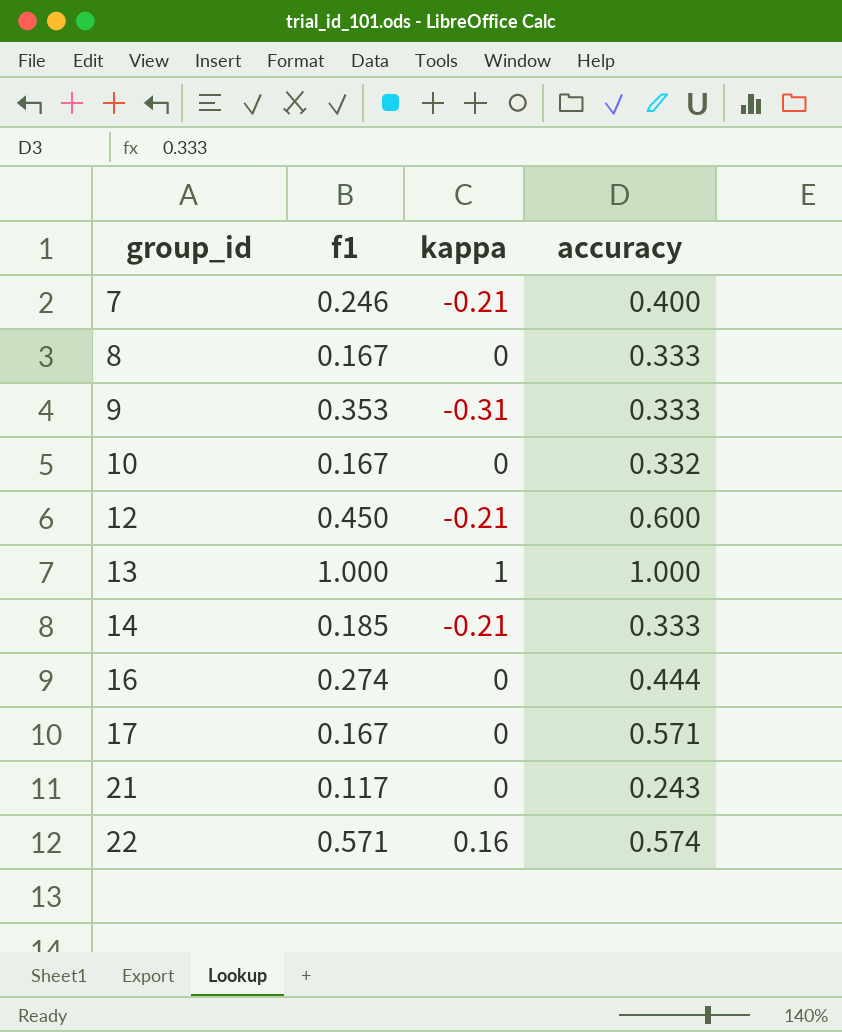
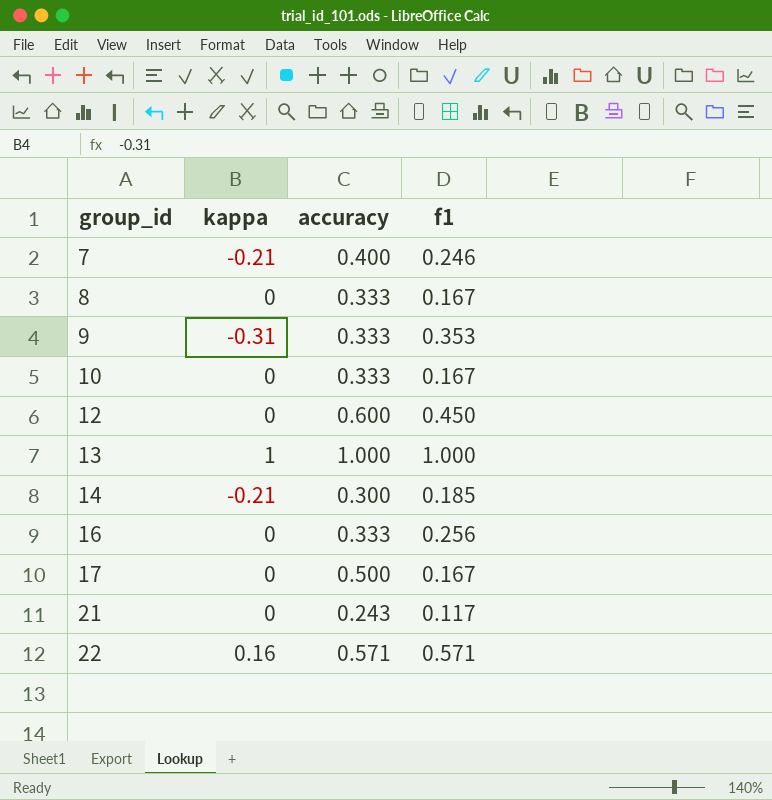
column f1 | position: 2 -> 4
10 | accuracy: 0.332 -> 0.333
12 | kappa: -0.21 -> 0
14 | accuracy: 0.333 -> 0.300
16 | accuracy: 0.444 -> 0.333
16 | f1: 0.274 -> 0.256
17 | accuracy: 0.571 -> 0.500
22 | accuracy: 0.574 -> 0.571

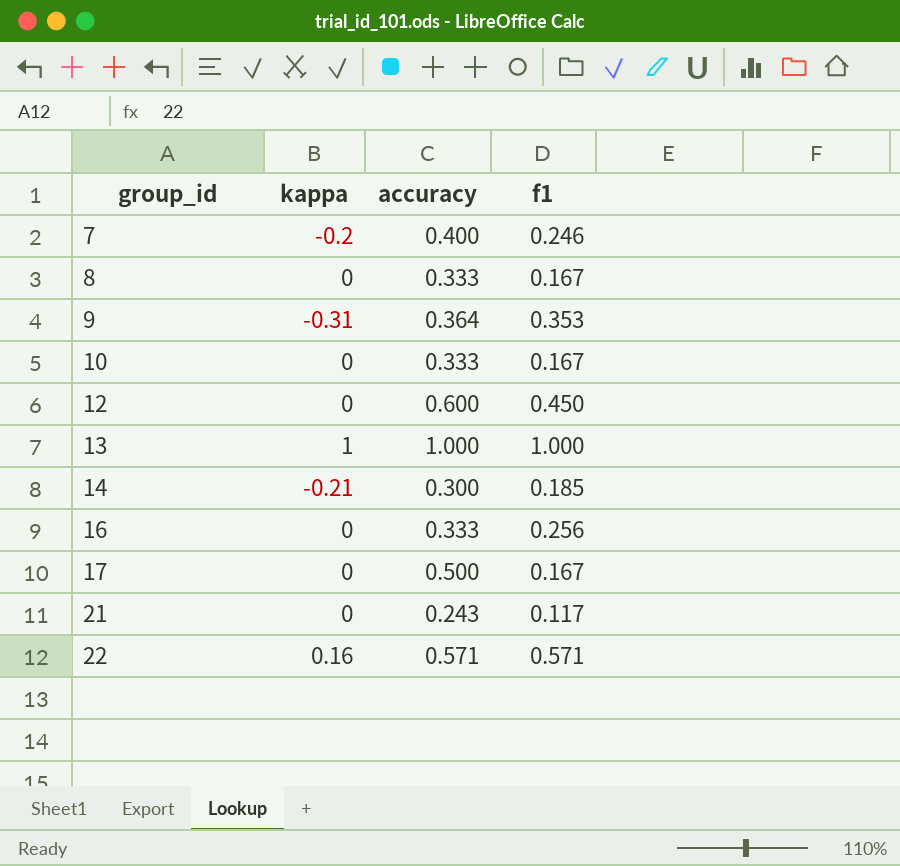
7 | kappa: -0.21 -> -0.2
9 | accuracy: 0.333 -> 0.364

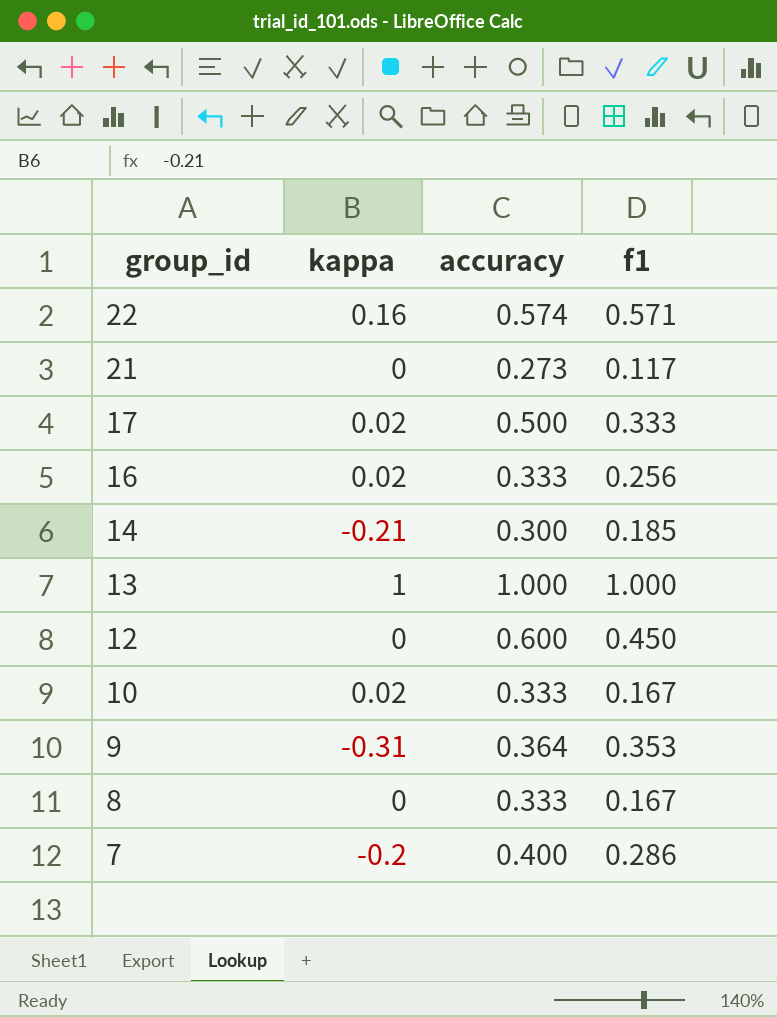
row order: group_id ascending -> group_id descending
22 | accuracy: 0.571 -> 0.574
21 | accuracy: 0.243 -> 0.273
17 | kappa: 0 -> 0.02
17 | f1: 0.167 -> 0.333
16 | kappa: 0 -> 0.02
10 | kappa: 0 -> 0.02
7 | f1: 0.246 -> 0.286

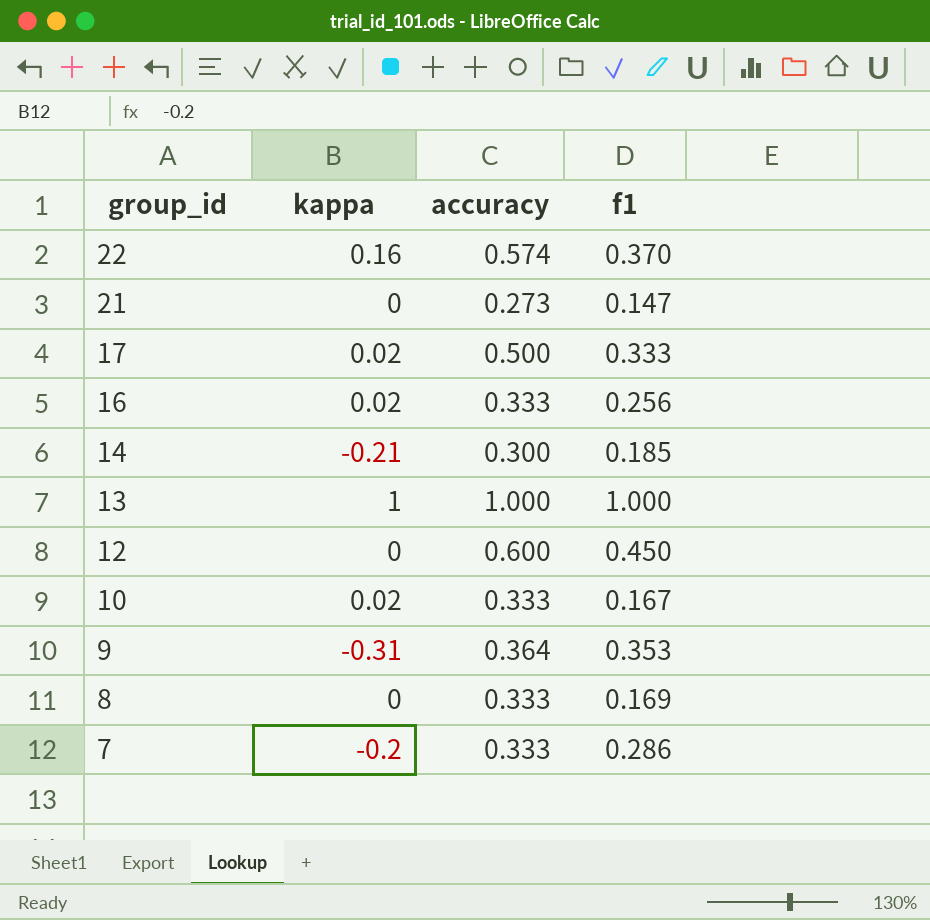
22 | f1: 0.571 -> 0.370
21 | f1: 0.117 -> 0.147
8 | f1: 0.167 -> 0.169
7 | accuracy: 0.400 -> 0.333

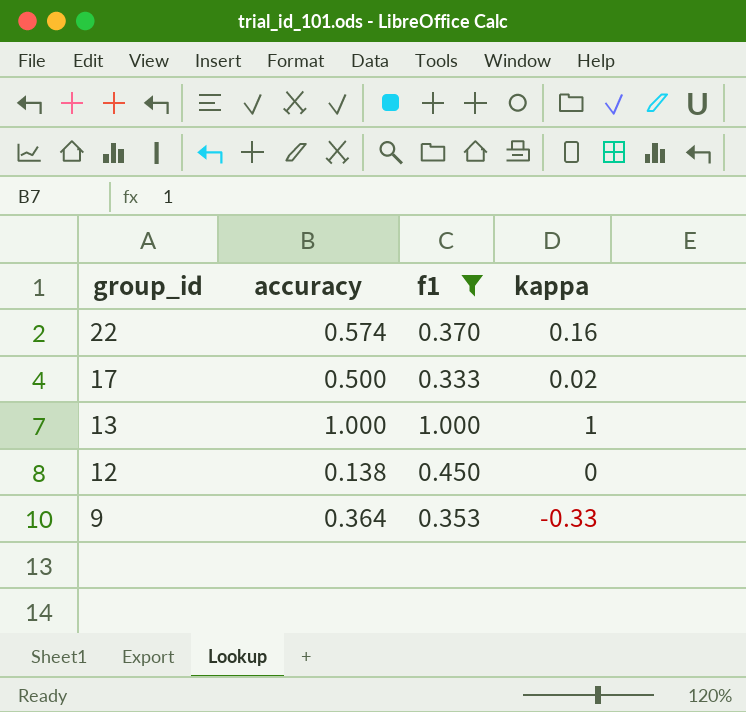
filter: none -> f1 >= 0.333
column kappa | position: 2 -> 4
12 | accuracy: 0.600 -> 0.138
9 | kappa: -0.31 -> -0.33

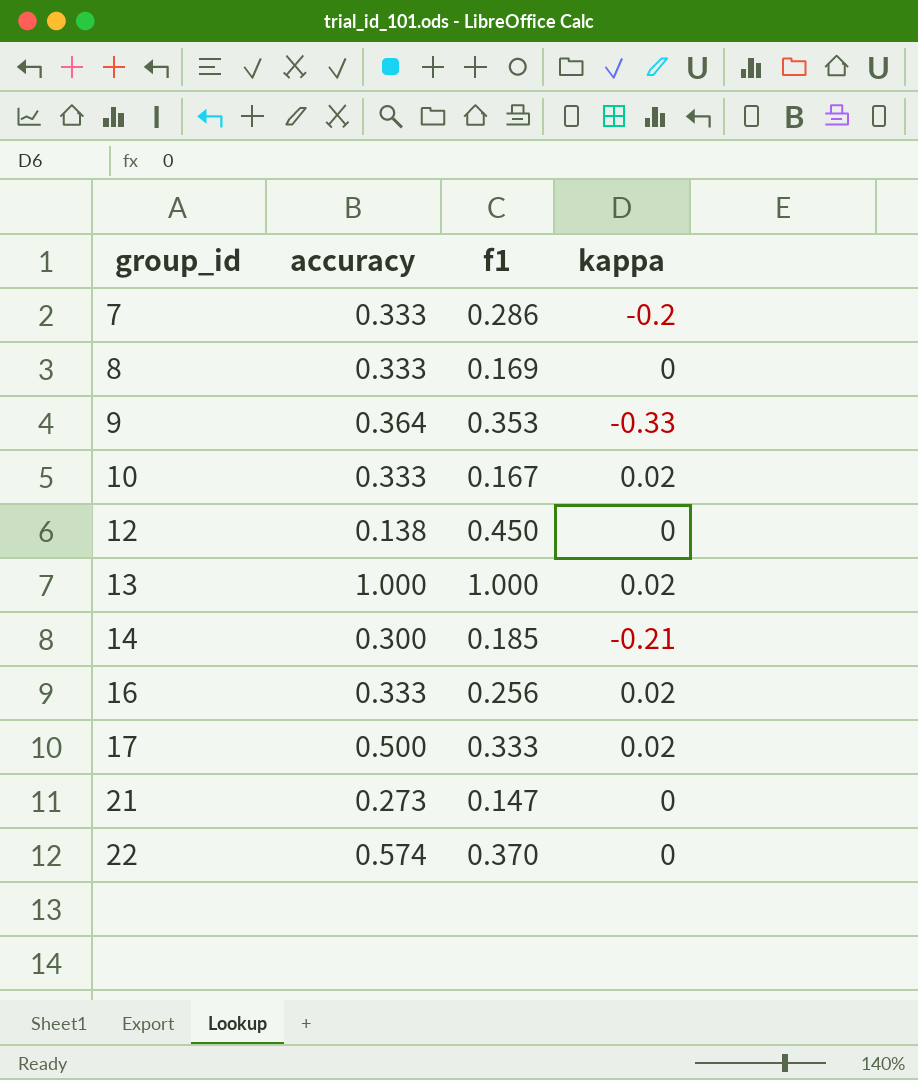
filter: f1 >= 0.333 -> none
row order: group_id descending -> group_id ascending
13 | kappa: 1 -> 0.02
22 | kappa: 0.16 -> 0

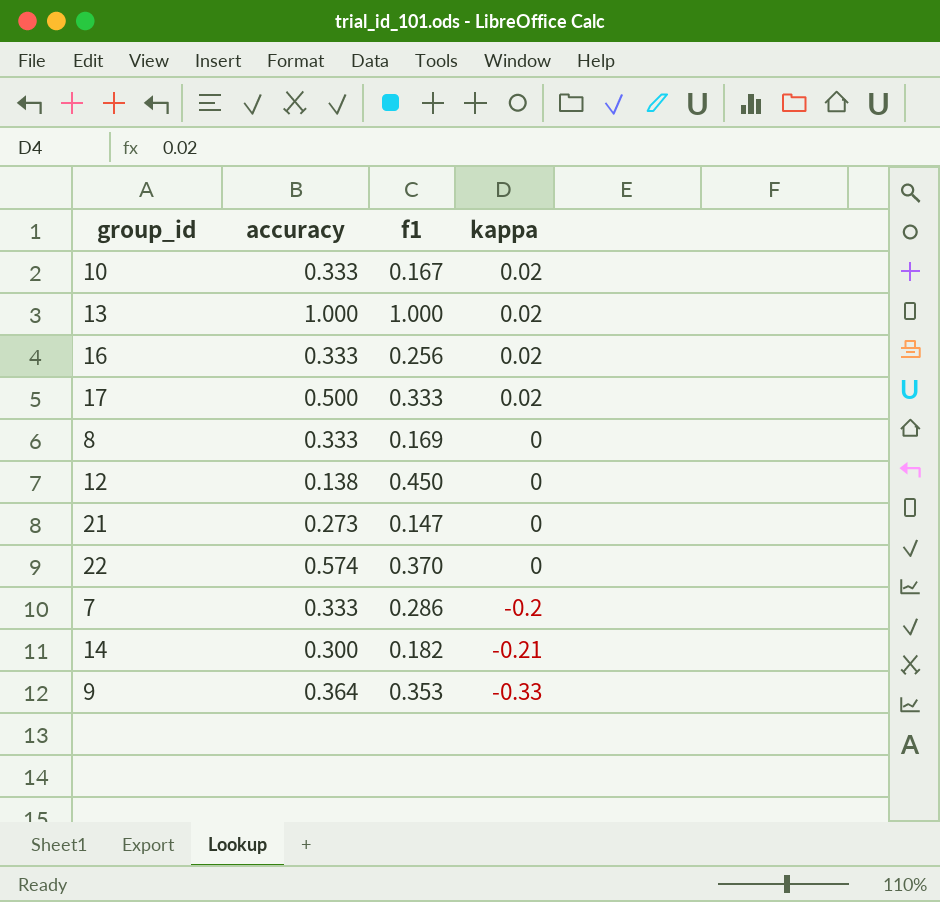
row order: group_id ascending -> kappa descending
14 | f1: 0.185 -> 0.182

